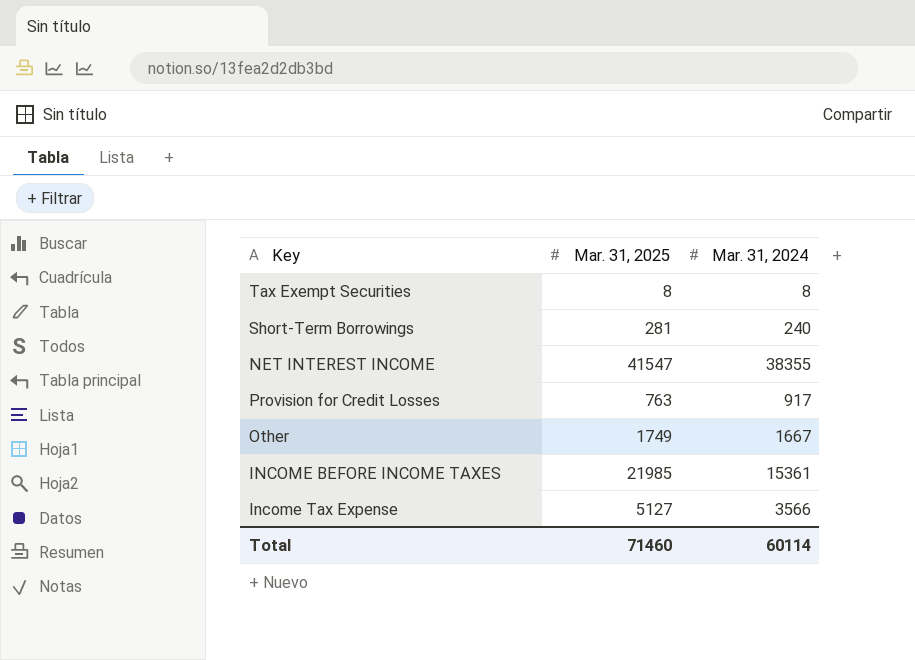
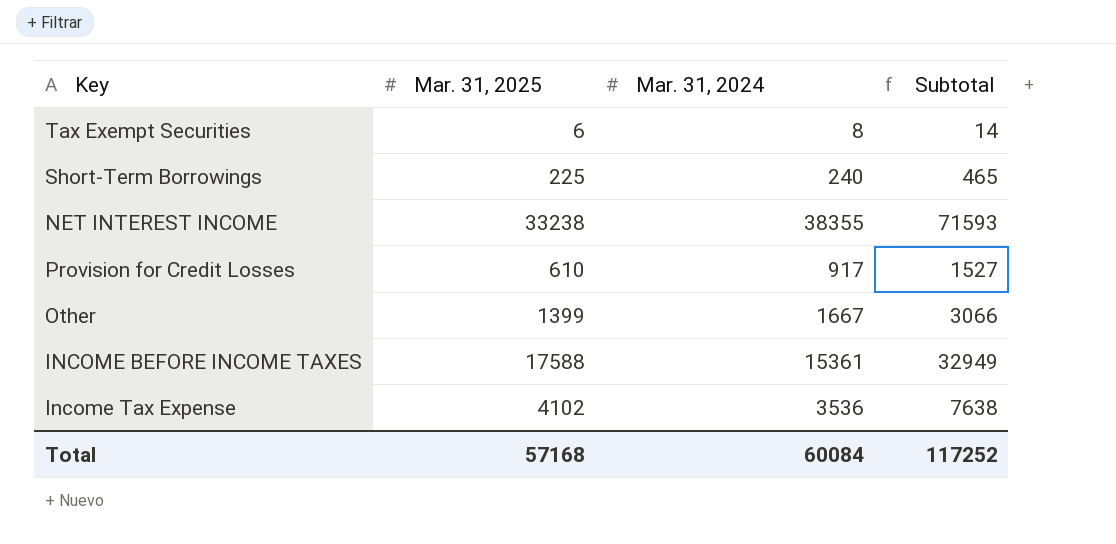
column Subtotal | formula: none -> [Mar. 31, 2025] + [Mar. 31, 2024]
Tax Exempt Securities | Mar. 31, 2025: 8 -> 6
Short-Term Borrowings | Mar. 31, 2025: 281 -> 225
NET INTEREST INCOME | Mar. 31, 2025: 41547 -> 33238
Provision for Credit Losses | Mar. 31, 2025: 763 -> 610
Other | Mar. 31, 2025: 1749 -> 1399
INCOME BEFORE INCOME TAXES | Mar. 31, 2025: 21985 -> 17588
Income Tax Expense | Mar. 31, 2025: 5127 -> 4102
Income Tax Expense | Mar. 31, 2024: 3566 -> 3536
Total | Mar. 31, 2025: 71460 -> 57168
Total | Mar. 31, 2024: 60114 -> 60084

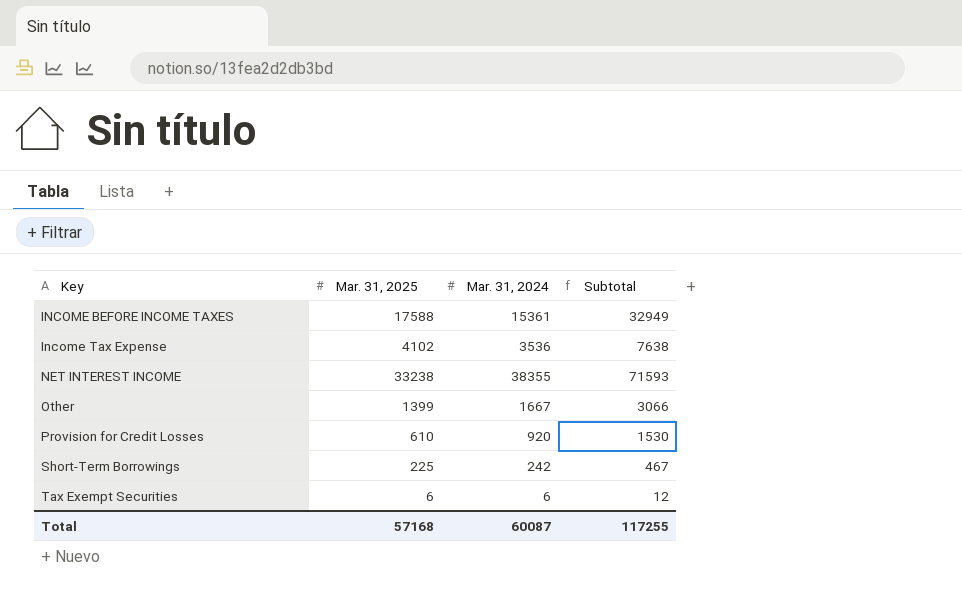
row order: none -> Key ascending
Provision for Credit Losses | Mar. 31, 2024: 917 -> 920
Provision for Credit Losses | Subtotal: 1527 -> 1530
Short-Term Borrowings | Mar. 31, 2024: 240 -> 242
Short-Term Borrowings | Subtotal: 465 -> 467
Tax Exempt Securities | Mar. 31, 2024: 8 -> 6
Tax Exempt Securities | Subtotal: 14 -> 12
Total | Mar. 31, 2024: 60084 -> 60087
Total | Subtotal: 117252 -> 117255

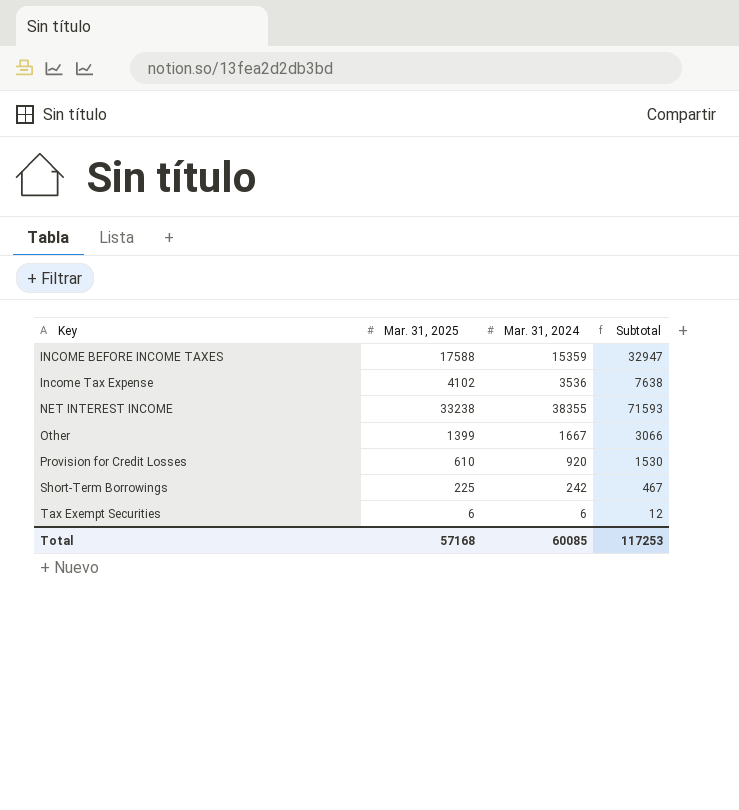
INCOME BEFORE INCOME TAXES | Mar. 31, 2024: 15361 -> 15359
INCOME BEFORE INCOME TAXES | Subtotal: 32949 -> 32947
Total | Mar. 31, 2024: 60087 -> 60085
Total | Subtotal: 117255 -> 117253

